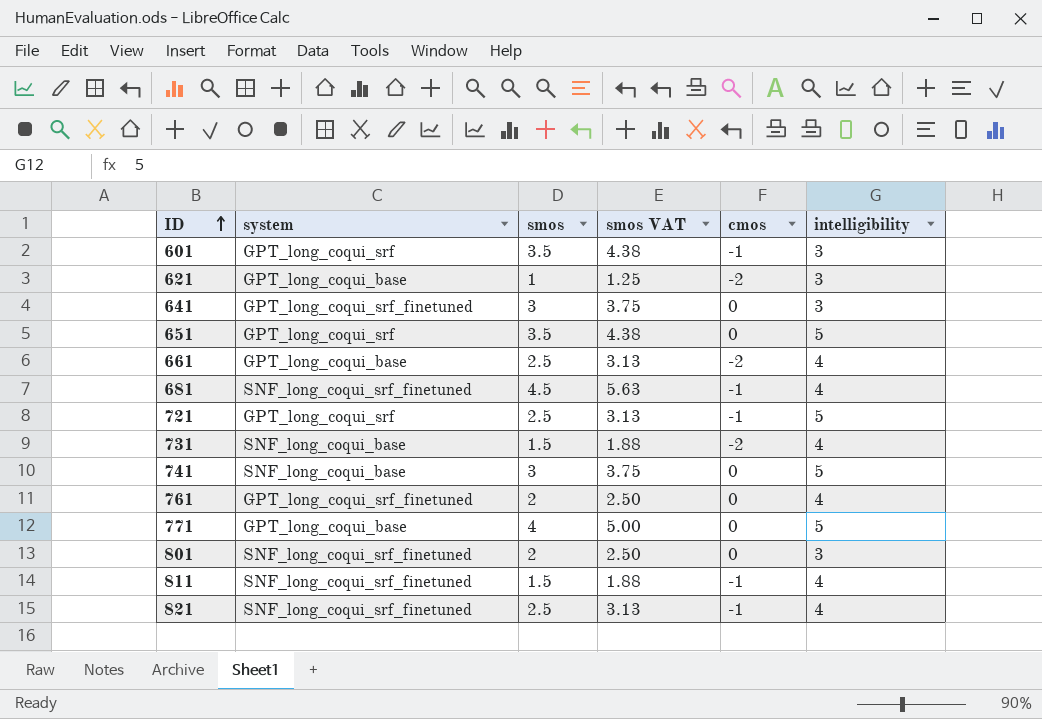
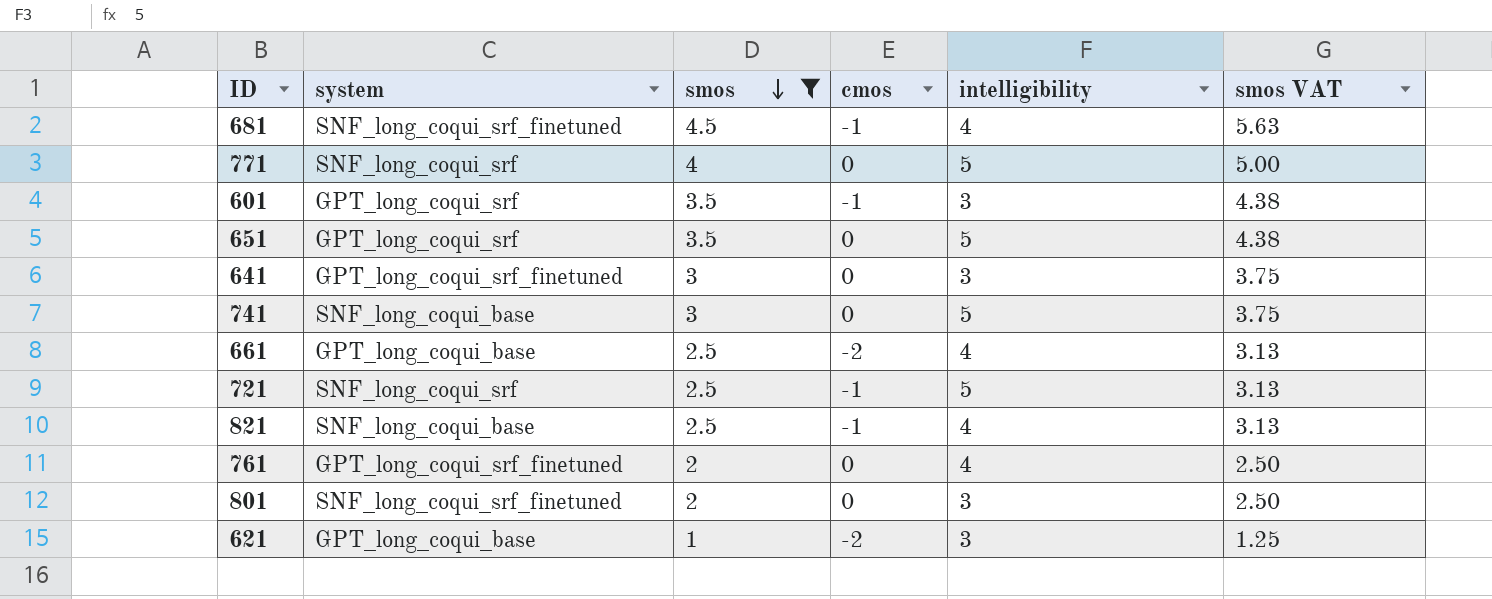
filter: none -> smos != 1.5
row order: ID ascending -> smos descending
column smos VAT | position: 4 -> 6
771 | system: GPT_long_coqui_base -> SNF_long_coqui_srf
721 | system: GPT_long_coqui_srf -> SNF_long_coqui_srf
821 | system: SNF_long_coqui_srf_finetuned -> SNF_long_coqui_base

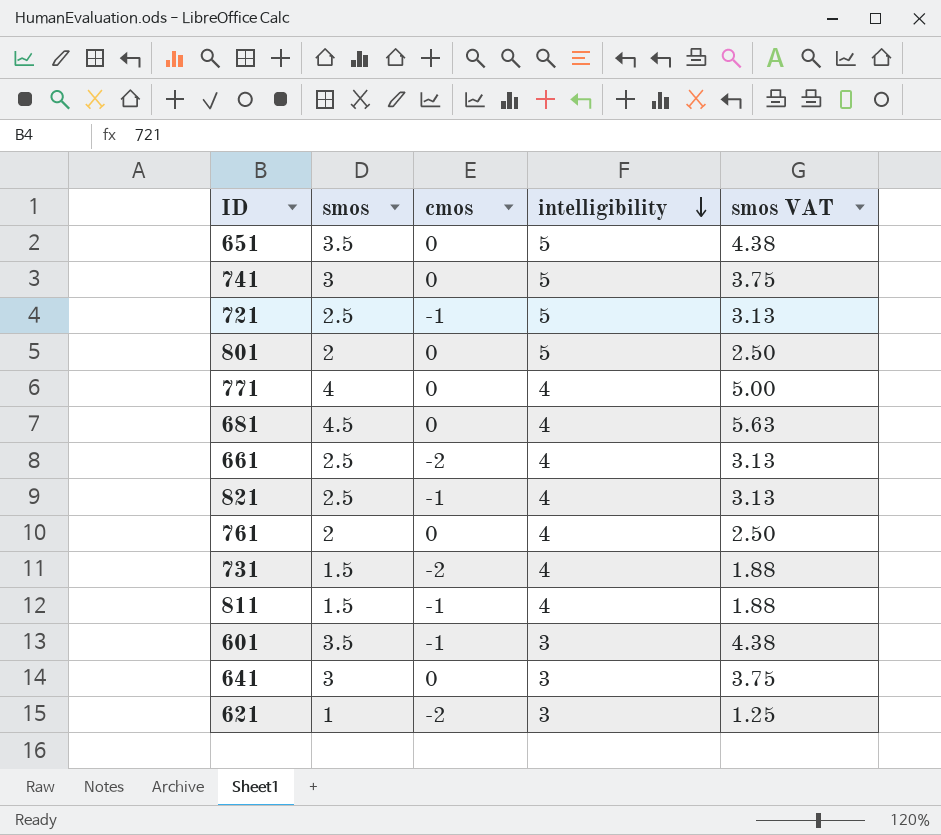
filter: smos != 1.5 -> none
row order: smos descending -> intelligibility descending
column system | position: 2 -> none
801 | intelligibility: 3 -> 5
771 | intelligibility: 5 -> 4
681 | cmos: -1 -> 0

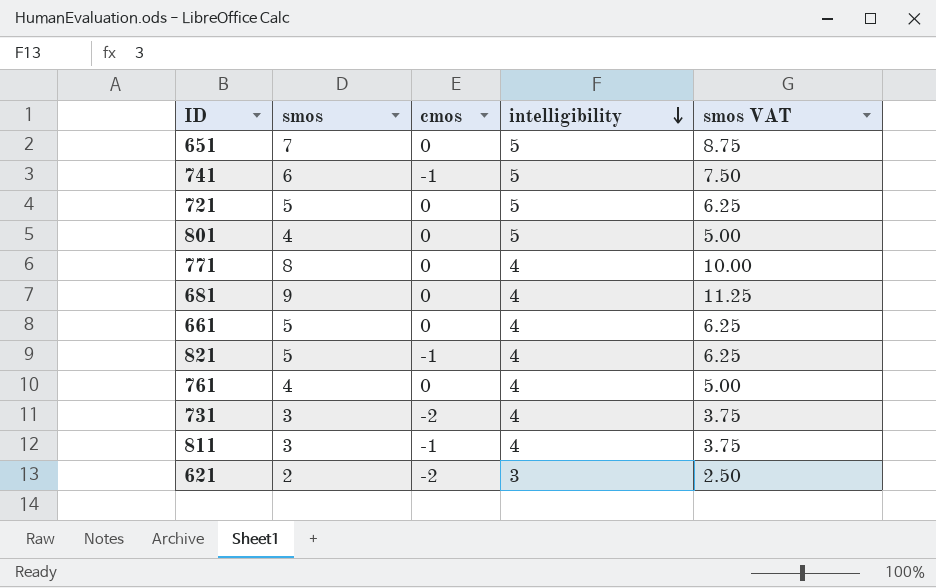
row 601: 3.5 | -1 | 3 | 4.38 -> none
row 641: 3 | 0 | 3 | 3.75 -> none
651 | smos: 3.5 -> 7
651 | smos VAT: 4.38 -> 8.75
741 | smos: 3 -> 6
741 | cmos: 0 -> -1
741 | smos VAT: 3.75 -> 7.50
721 | smos: 2.5 -> 5
721 | cmos: -1 -> 0
721 | smos VAT: 3.13 -> 6.25
801 | smos: 2 -> 4
801 | smos VAT: 2.50 -> 5.00
771 | smos: 4 -> 8
771 | smos VAT: 5.00 -> 10.00
681 | smos: 4.5 -> 9
681 | smos VAT: 5.63 -> 11.25
661 | smos: 2.5 -> 5
661 | cmos: -2 -> 0
661 | smos VAT: 3.13 -> 6.25
821 | smos: 2.5 -> 5
821 | smos VAT: 3.13 -> 6.25
761 | smos: 2 -> 4
761 | smos VAT: 2.50 -> 5.00
731 | smos: 1.5 -> 3
731 | smos VAT: 1.88 -> 3.75
811 | smos: 1.5 -> 3
811 | smos VAT: 1.88 -> 3.75
621 | smos: 1 -> 2
621 | smos VAT: 1.25 -> 2.50

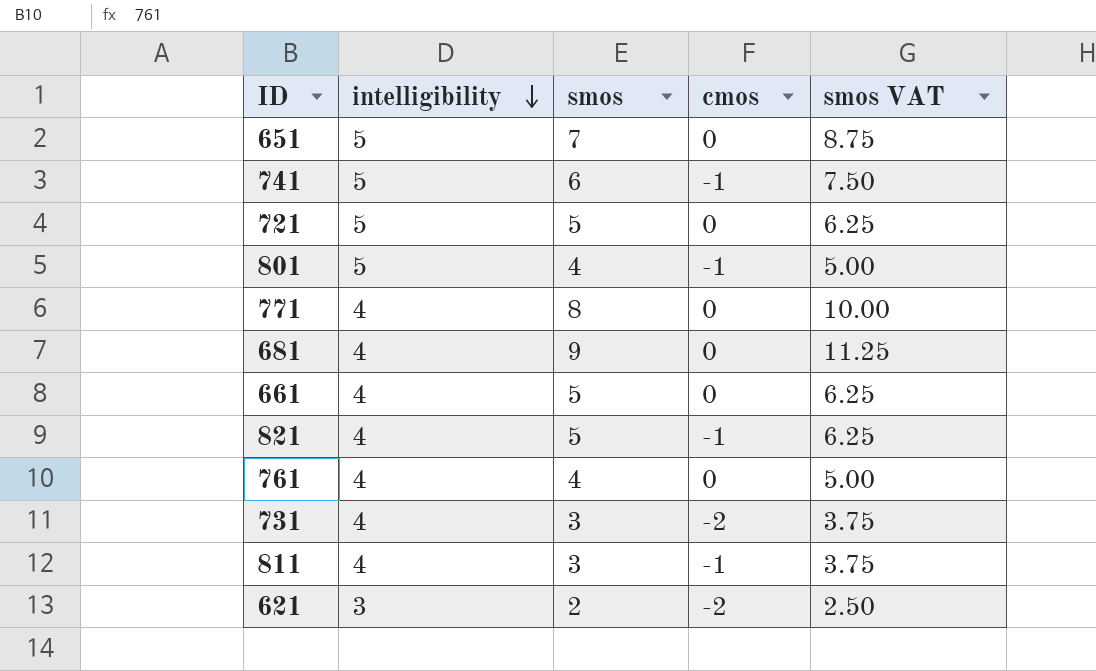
column intelligibility | position: 4 -> 2
801 | cmos: 0 -> -1

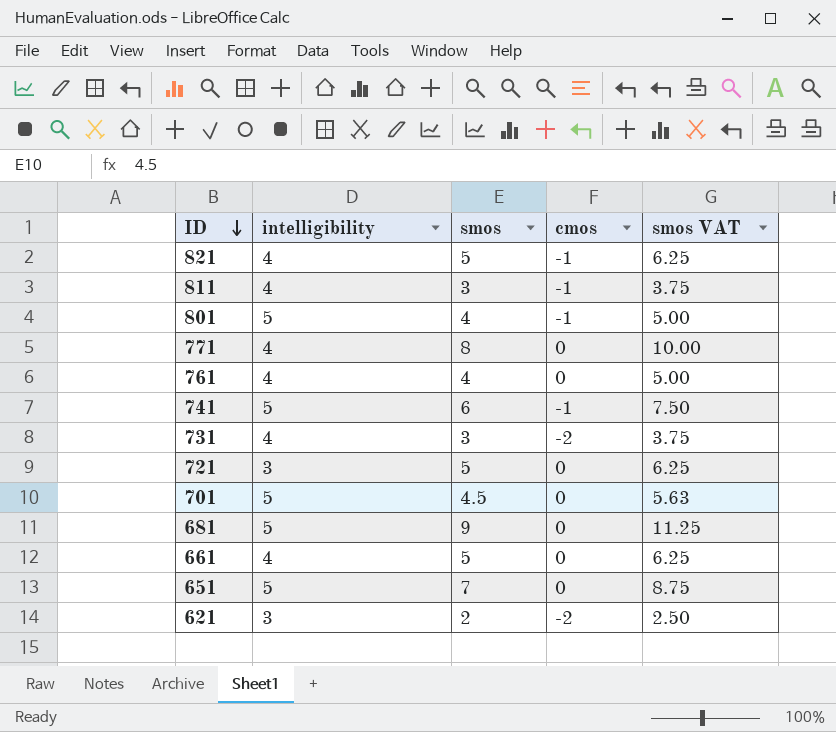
row order: intelligibility descending -> ID descending
721 | intelligibility: 5 -> 3
row 701: none -> 5 | 4.5 | 0 | 5.63
681 | intelligibility: 4 -> 5

